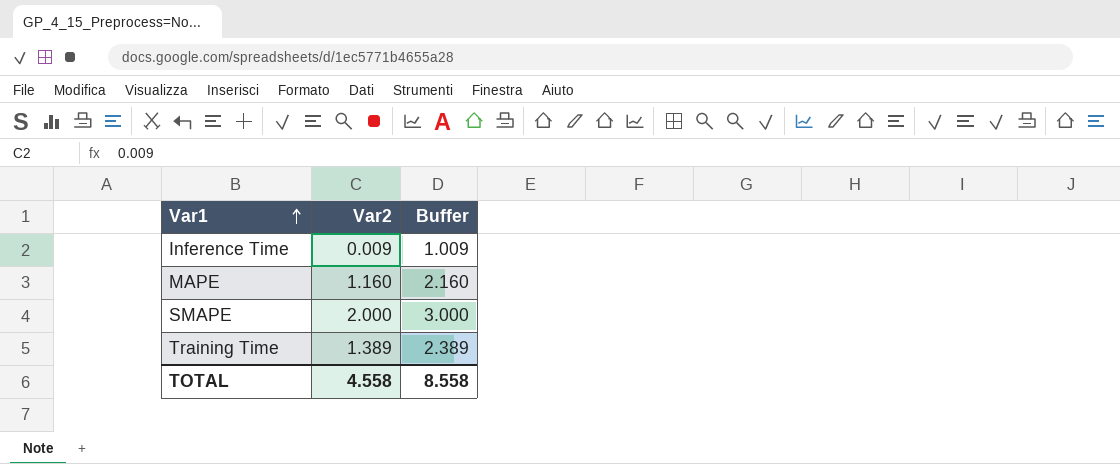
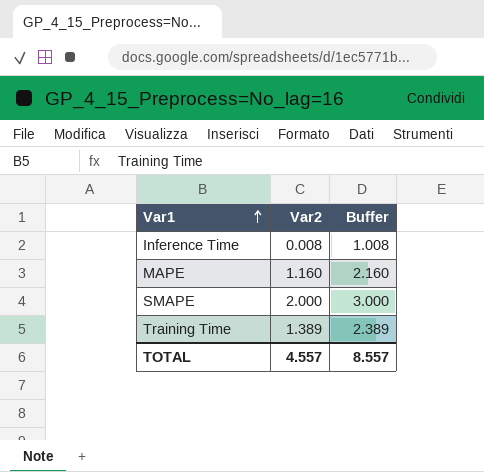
Inference Time | Var2: 0.009 -> 0.008
Inference Time | Buffer: 1.009 -> 1.008
TOTAL | Var2: 4.558 -> 4.557
TOTAL | Buffer: 8.558 -> 8.557

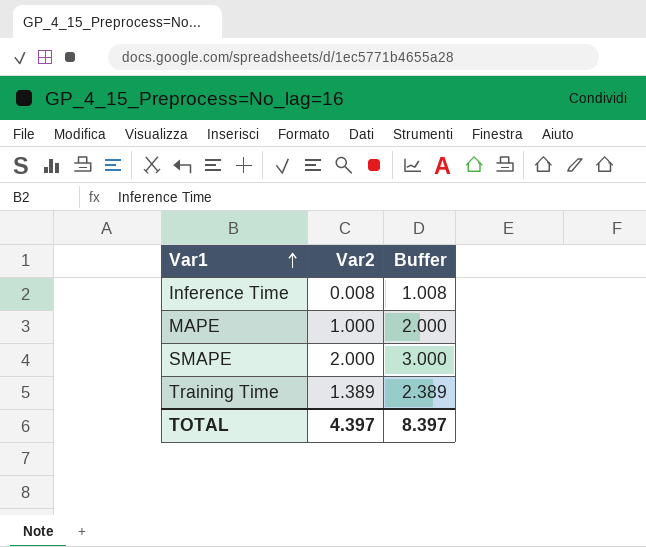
MAPE | Var2: 1.160 -> 1.000
MAPE | Buffer: 2.160 -> 2.000
TOTAL | Var2: 4.557 -> 4.397
TOTAL | Buffer: 8.557 -> 8.397

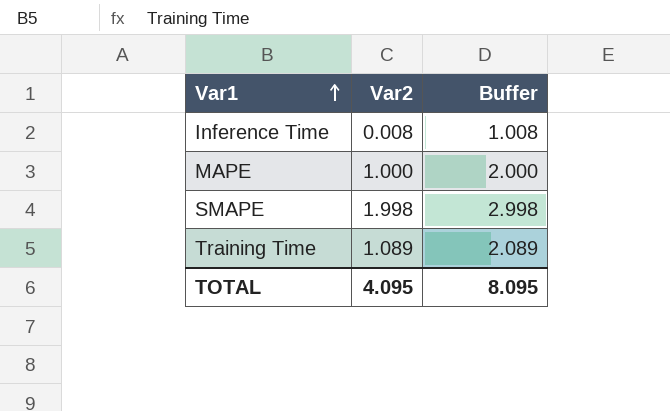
SMAPE | Var2: 2.000 -> 1.998
SMAPE | Buffer: 3.000 -> 2.998
Training Time | Var2: 1.389 -> 1.089
Training Time | Buffer: 2.389 -> 2.089
TOTAL | Var2: 4.397 -> 4.095
TOTAL | Buffer: 8.397 -> 8.095

